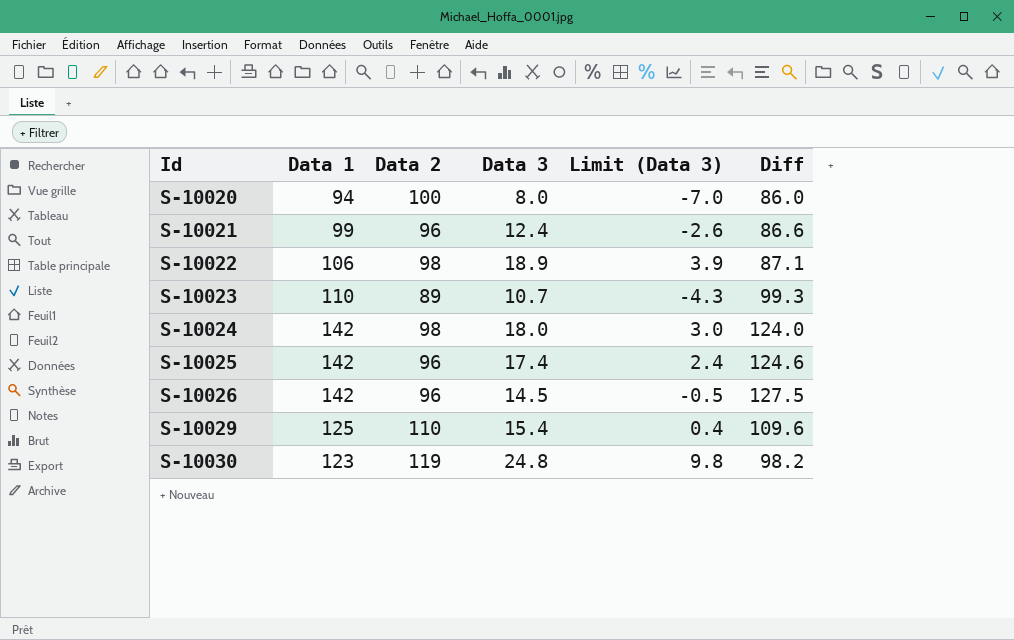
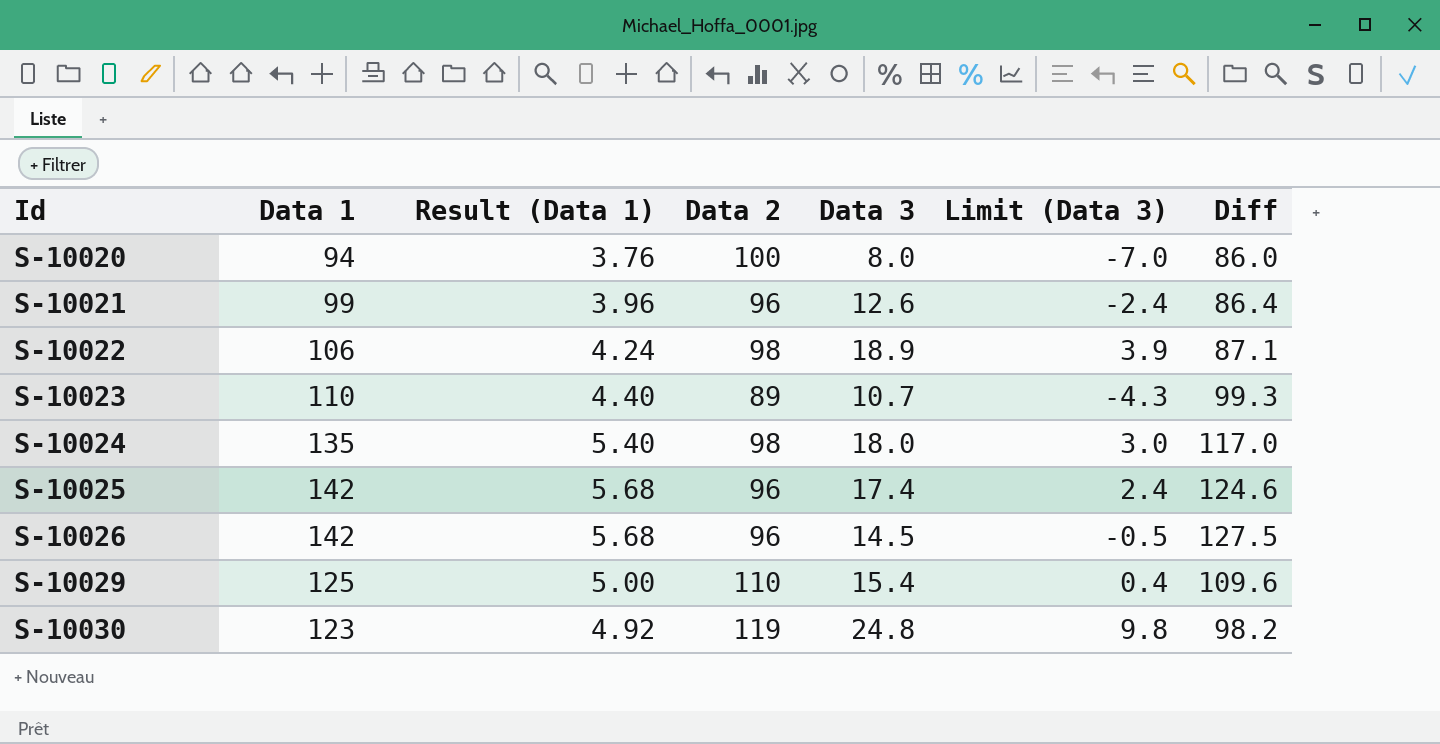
column Result (Data 1) | formula: none -> [Data 1] * 0.04
S-10021 | Data 3: 12.4 -> 12.6
S-10021 | Limit (Data 3): -2.6 -> -2.4
S-10021 | Diff: 86.6 -> 86.4
S-10024 | Data 1: 142 -> 135
S-10024 | Diff: 124.0 -> 117.0

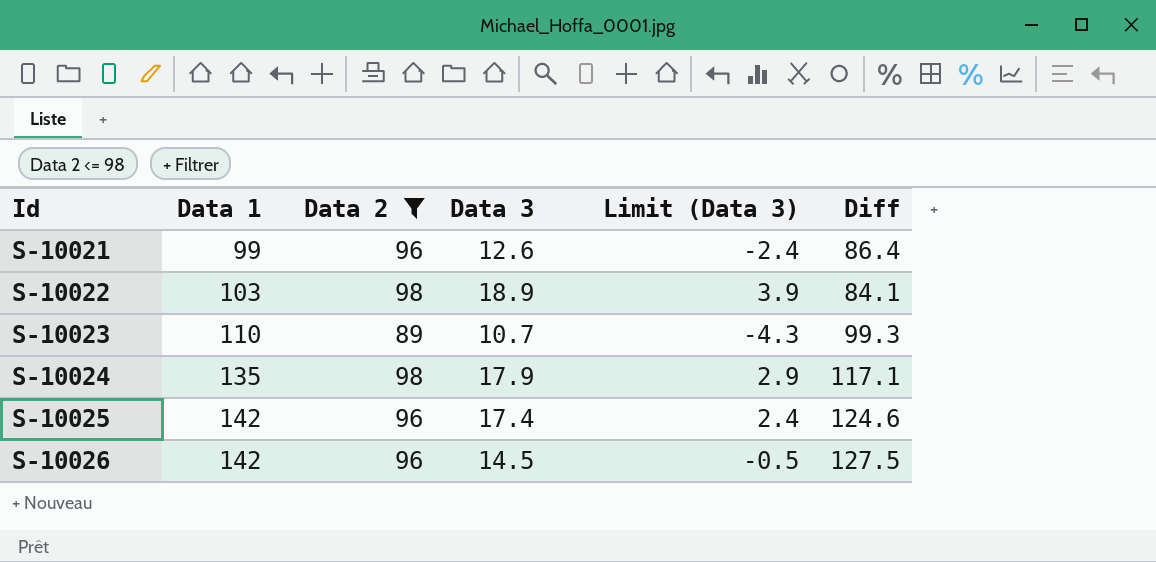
filter: none -> Data 2 <= 98
column Result (Data 1) | formula: [Data 1] * 0.04 -> none
S-10022 | Data 1: 106 -> 103
S-10022 | Diff: 87.1 -> 84.1
S-10024 | Data 3: 18.0 -> 17.9
S-10024 | Limit (Data 3): 3.0 -> 2.9
S-10024 | Diff: 117.0 -> 117.1

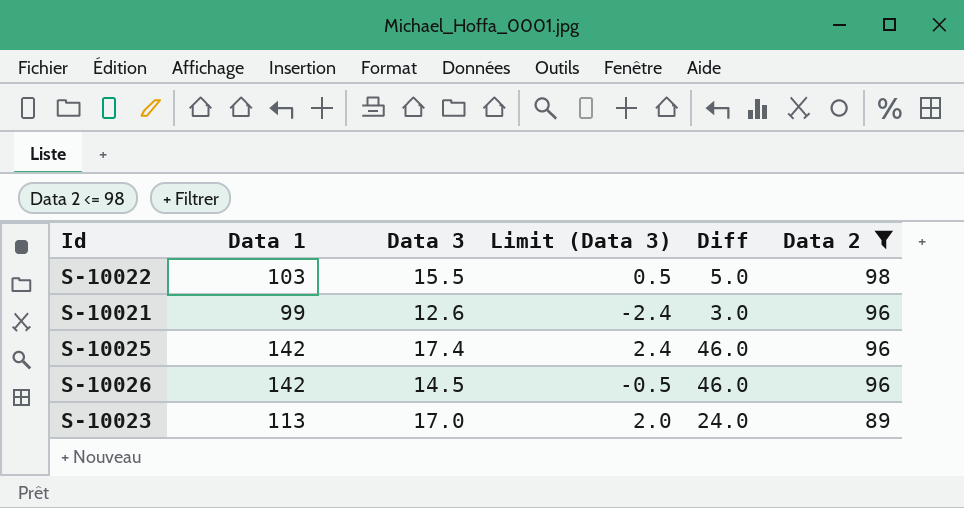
row order: Id ascending -> Data 2 descending
column Diff | formula: [Data 1] - [Data 3] -> [Data 1] - [Data 2]
column Data 2 | position: 3 -> 6
row S-10024: 135 | 98 | 17.9 | 2.9 | 117.1 -> none
S-10022 | Data 3: 18.9 -> 15.5
S-10022 | Limit (Data 3): 3.9 -> 0.5
S-10023 | Data 1: 110 -> 113
S-10023 | Data 3: 10.7 -> 17.0
S-10023 | Limit (Data 3): -4.3 -> 2.0

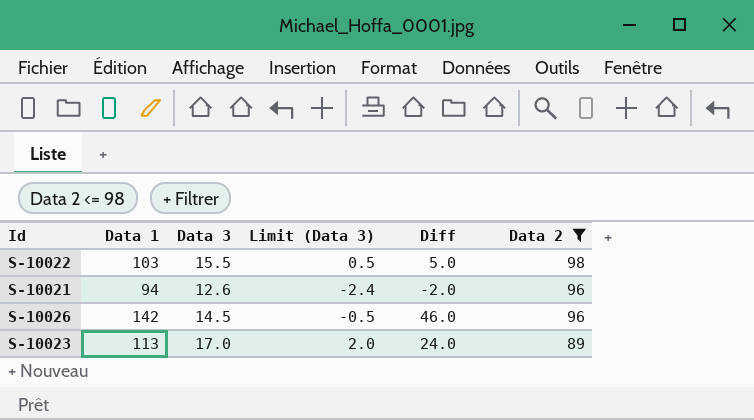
row S-10025: 142 | 17.4 | 2.4 | 46.0 | 96 -> none
S-10021 | Data 1: 99 -> 94
S-10021 | Diff: 3.0 -> -2.0

